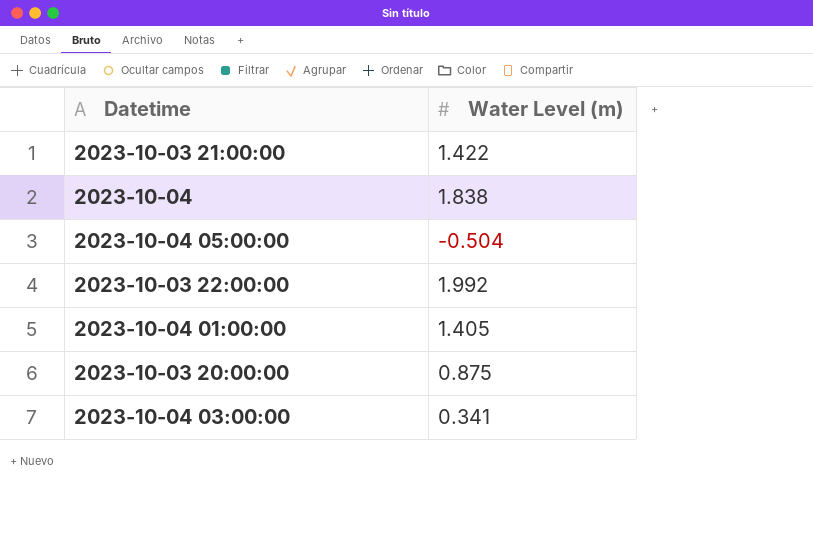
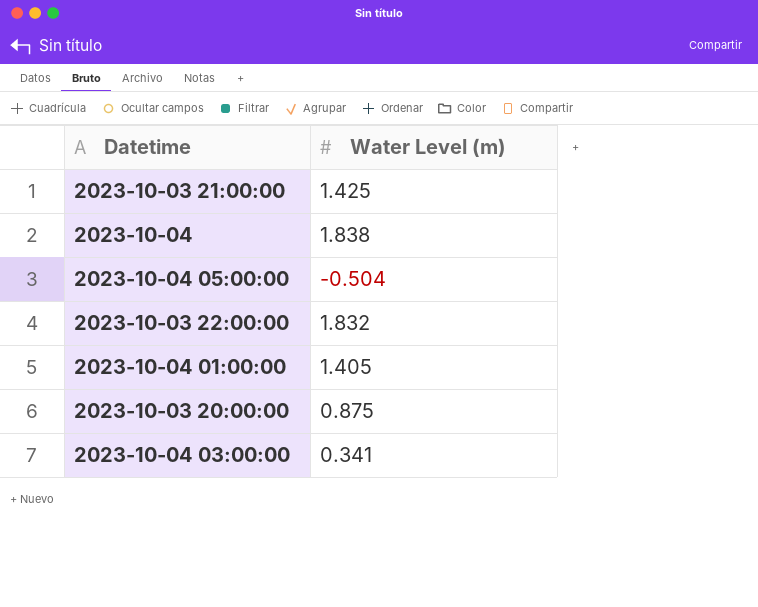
2023-10-03 21:00:00 | Water Level (m): 1.422 -> 1.425
2023-10-03 22:00:00 | Water Level (m): 1.992 -> 1.832

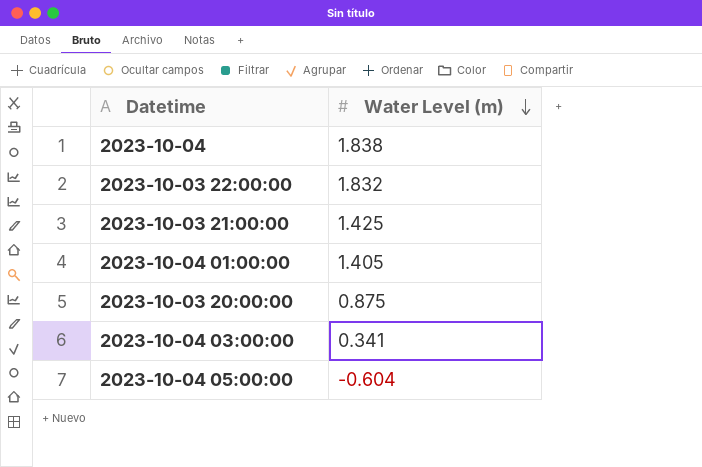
row order: none -> Water Level (m) descending
2023-10-04 05:00:00 | Water Level (m): -0.504 -> -0.604

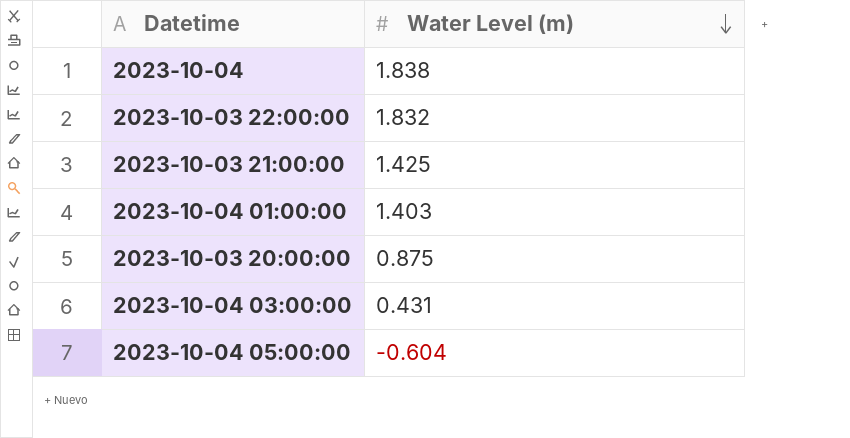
2023-10-04 01:00:00 | Water Level (m): 1.405 -> 1.403
2023-10-04 03:00:00 | Water Level (m): 0.341 -> 0.431

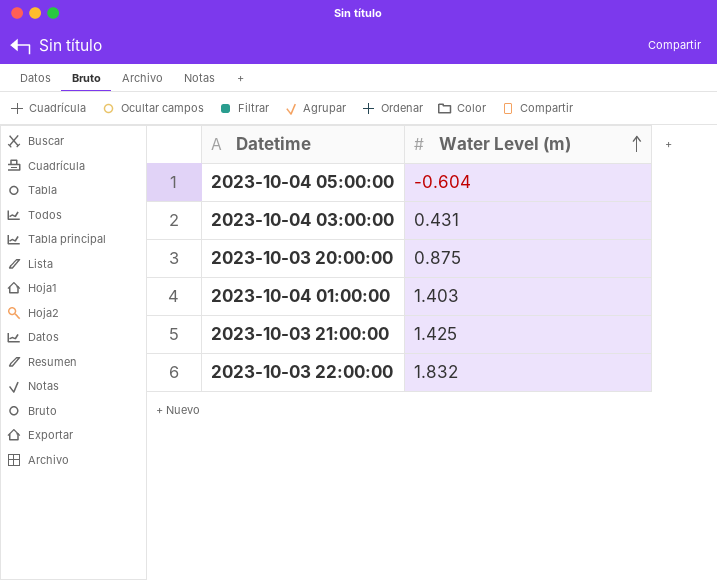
row order: Water Level (m) descending -> Water Level (m) ascending
row 2023-10-04: 1.838 -> none

